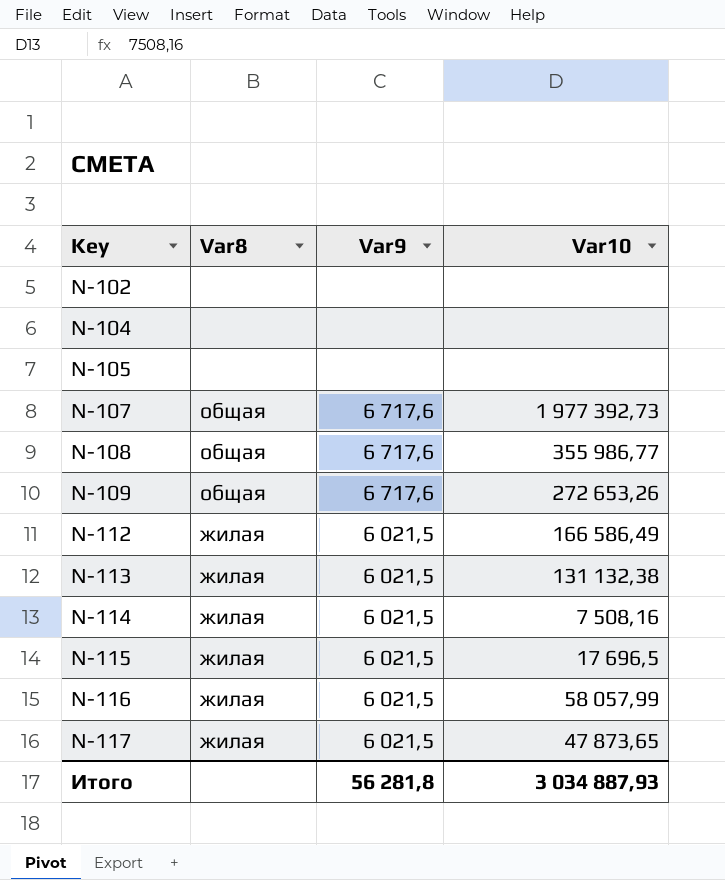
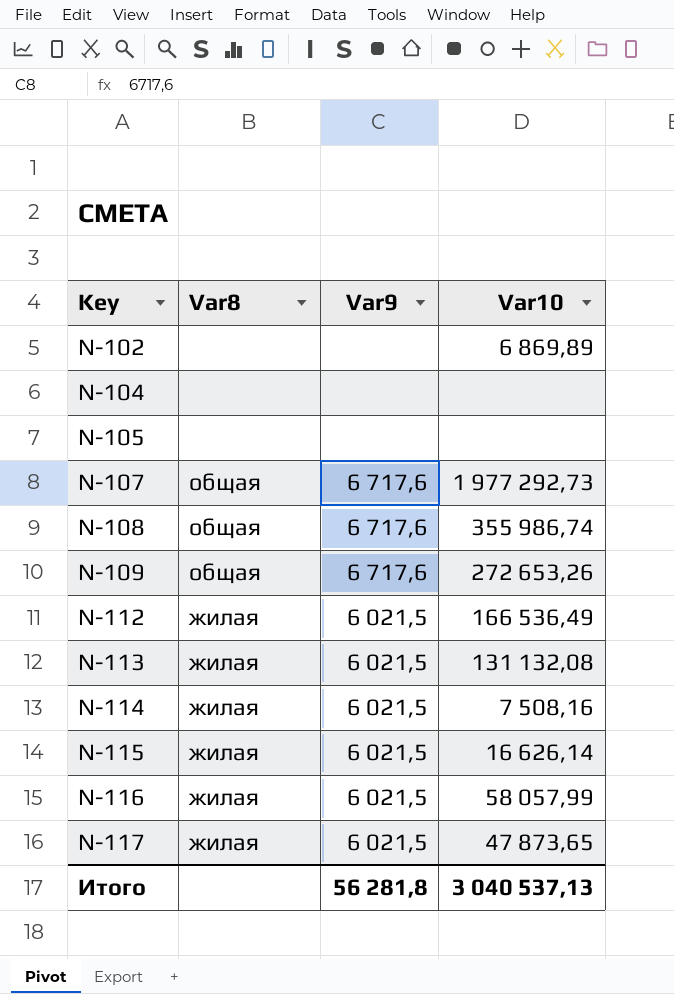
N-102 | Var10: none -> 6 869,89
N-107 | Var10: 1 977 392,73 -> 1 977 292,73
N-108 | Var10: 355 986,77 -> 355 986,74
N-112 | Var10: 166 586,49 -> 166 536,49
N-113 | Var10: 131 132,38 -> 131 132,08
N-115 | Var10: 17 696,5 -> 16 626,14
Итого | Var10: 3 034 887,93 -> 3 040 537,13

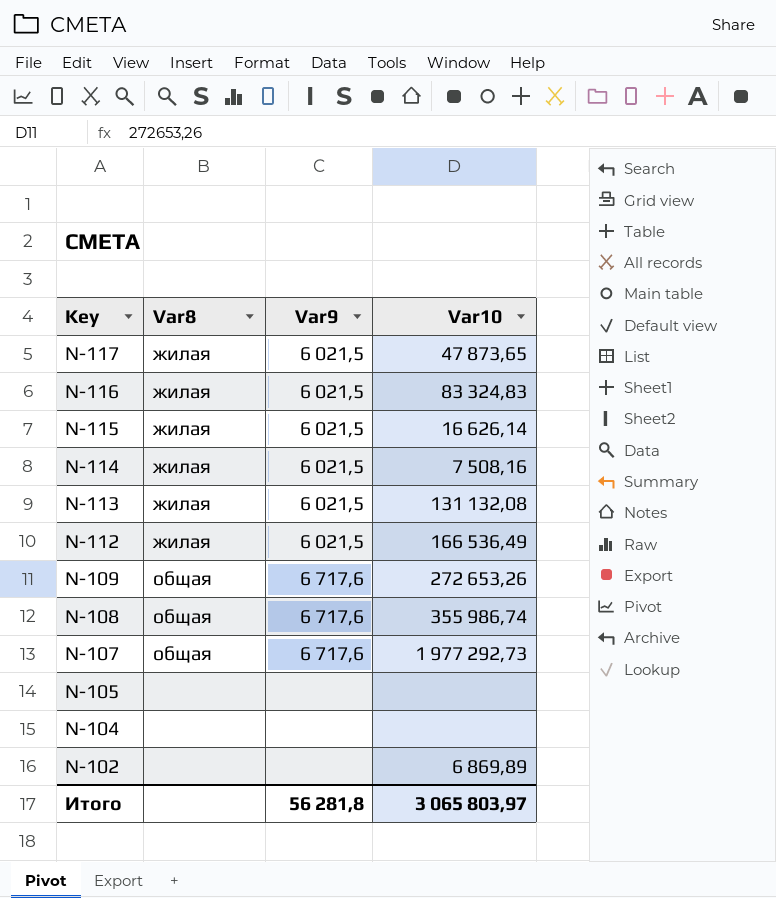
row order: Key ascending -> Key descending
N-116 | Var10: 58 057,99 -> 83 324,83
Итого | Var10: 3 040 537,13 -> 3 065 803,97

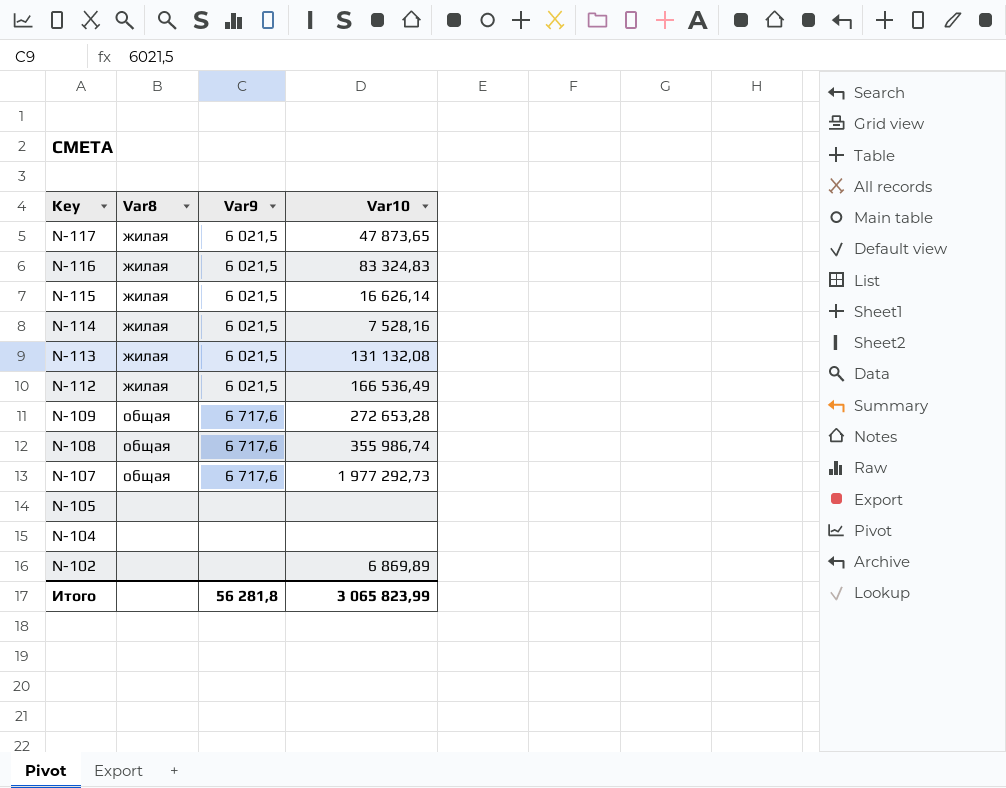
N-114 | Var10: 7 508,16 -> 7 528,16
N-109 | Var10: 272 653,26 -> 272 653,28
Итого | Var10: 3 065 803,97 -> 3 065 823,99

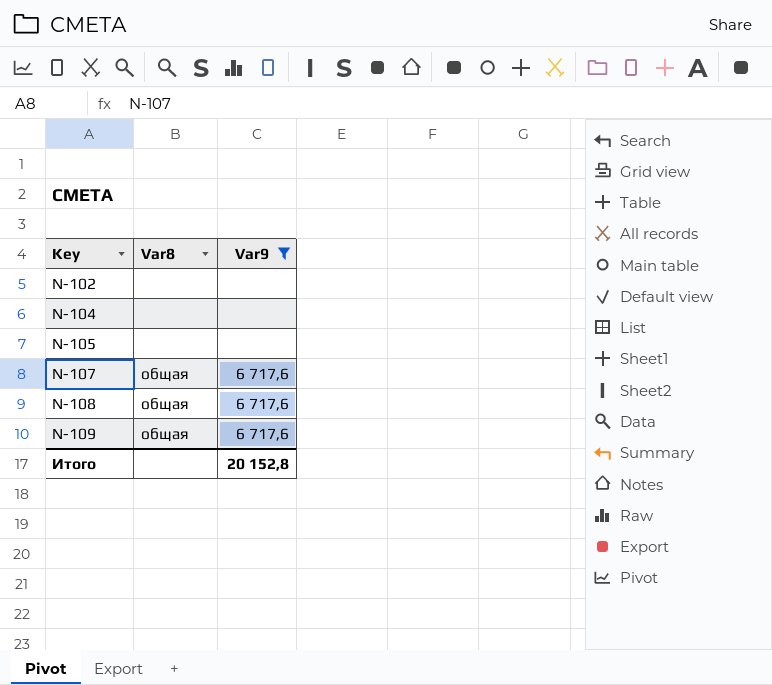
filter: none -> Var9 != 6 021,5
row order: Key descending -> Key ascending
column Var10 | position: 4 -> none
Итого | Var9: 56 281,8 -> 20 152,8

